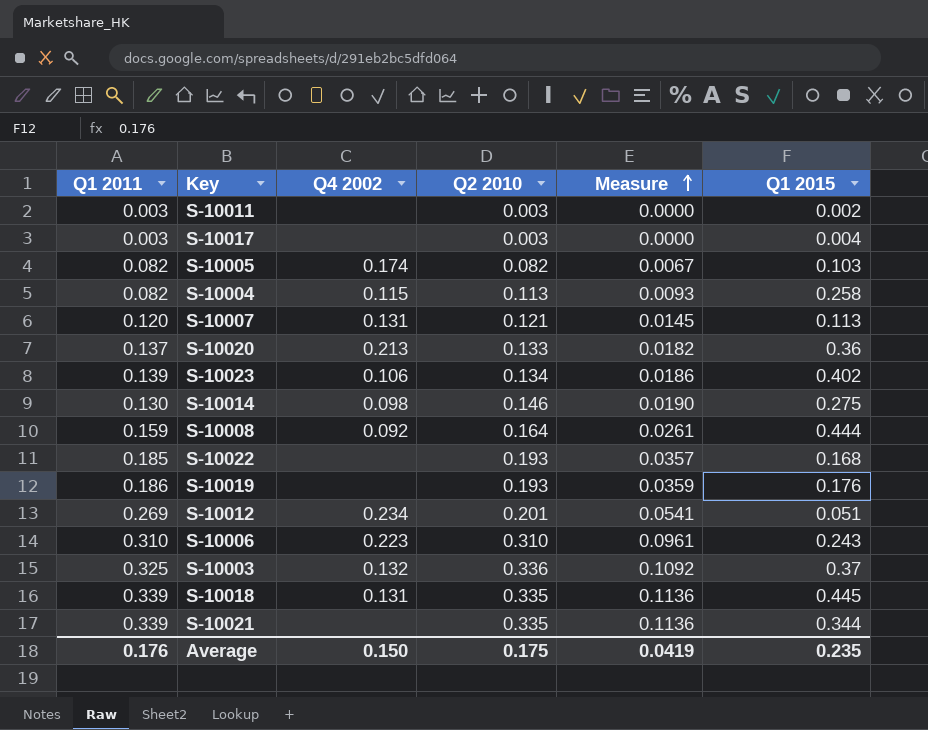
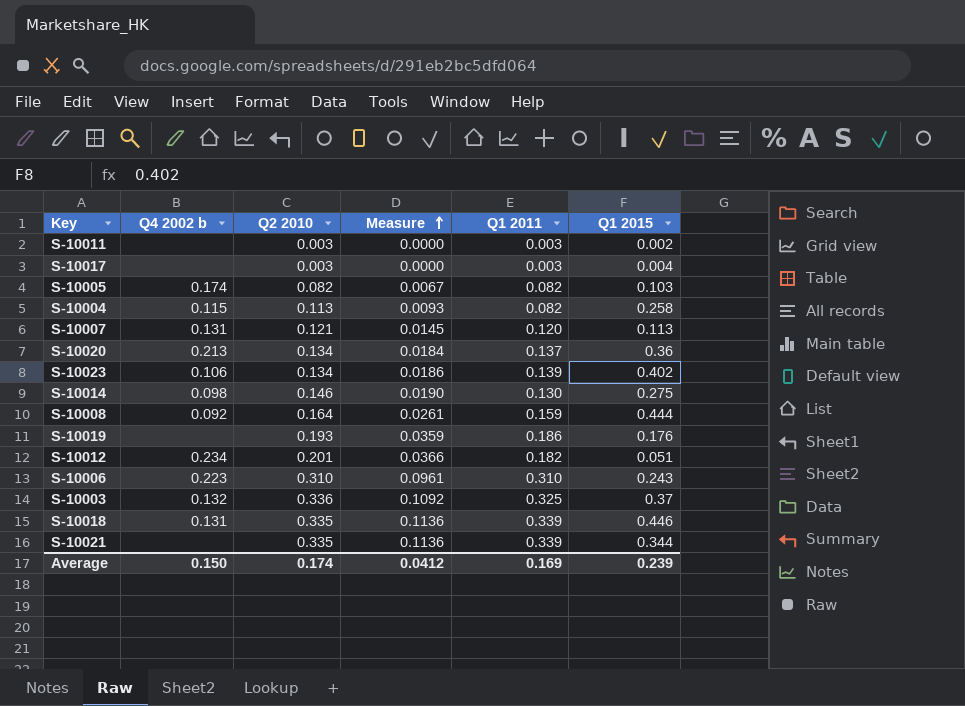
column name: Q4 2002 -> Q4 2002 b
column Q1 2011 | position: 1 -> 5
row S-10022: 0.185 | none | 0.193 | 0.0357 | 0.168 -> none
S-10020 | Q2 2010: 0.133 -> 0.134
S-10020 | Measure: 0.0182 -> 0.0184
S-10012 | Measure: 0.0541 -> 0.0366
S-10012 | Q1 2011: 0.269 -> 0.182
S-10018 | Q1 2015: 0.445 -> 0.446
Average | Q2 2010: 0.175 -> 0.174
Average | Measure: 0.0419 -> 0.0412
Average | Q1 2011: 0.176 -> 0.169
Average | Q1 2015: 0.235 -> 0.239

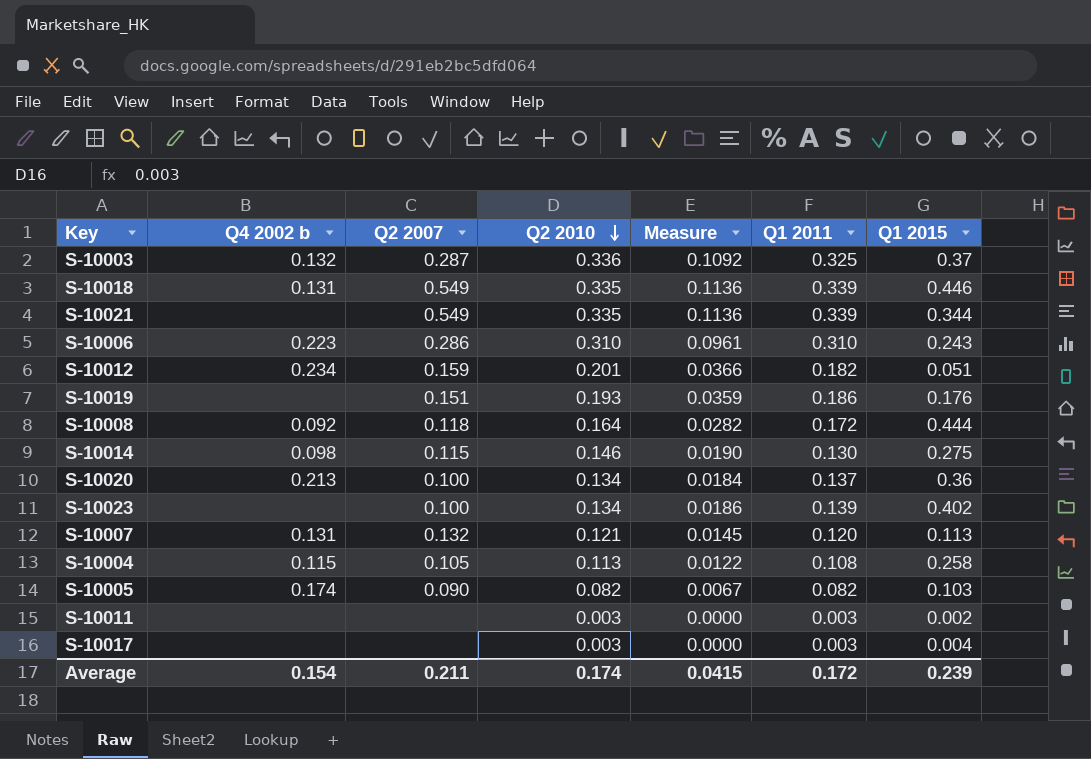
row order: Measure ascending -> Q2 2010 descending
column Q2 2007 | position: none -> 3
S-10008 | Measure: 0.0261 -> 0.0282
S-10008 | Q1 2011: 0.159 -> 0.172
S-10023 | Q4 2002 b: 0.106 -> none
S-10004 | Measure: 0.0093 -> 0.0122
S-10004 | Q1 2011: 0.082 -> 0.108
Average | Q4 2002 b: 0.150 -> 0.154
Average | Measure: 0.0412 -> 0.0415
Average | Q1 2011: 0.169 -> 0.172

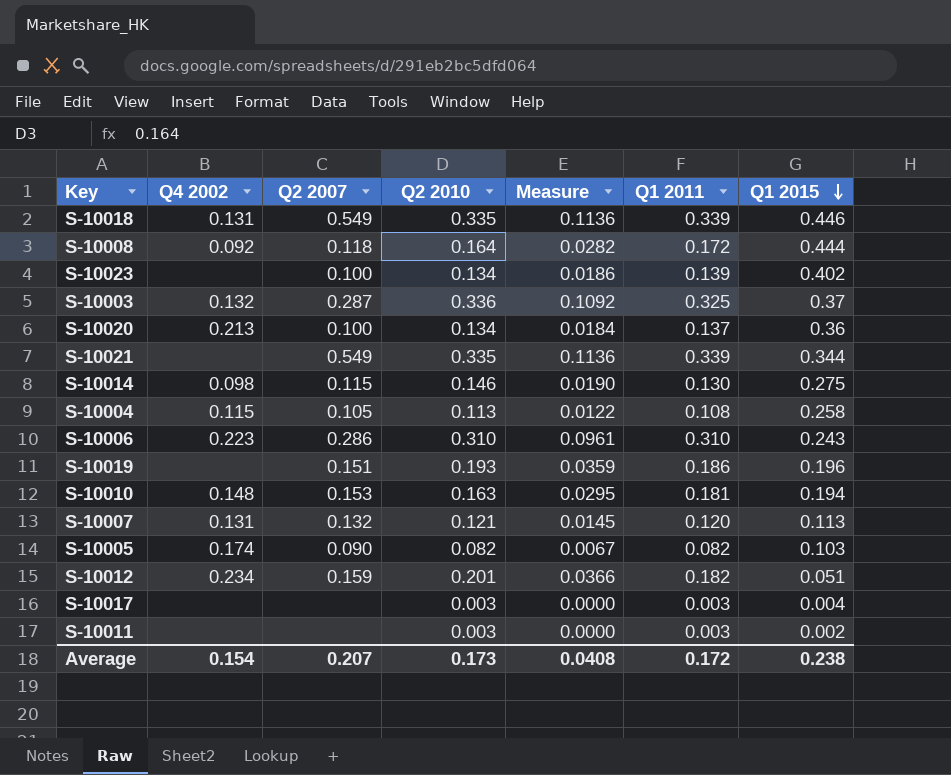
row order: Q2 2010 descending -> Q1 2015 descending
column name: Q4 2002 b -> Q4 2002
S-10019 | Q1 2015: 0.176 -> 0.196
row S-10010: none -> 0.148 | 0.153 | 0.163 | 0.0295 | 0.181 | 0.194
Average | Q2 2007: 0.211 -> 0.207
Average | Q2 2010: 0.174 -> 0.173
Average | Measure: 0.0415 -> 0.0408
Average | Q1 2015: 0.239 -> 0.238

